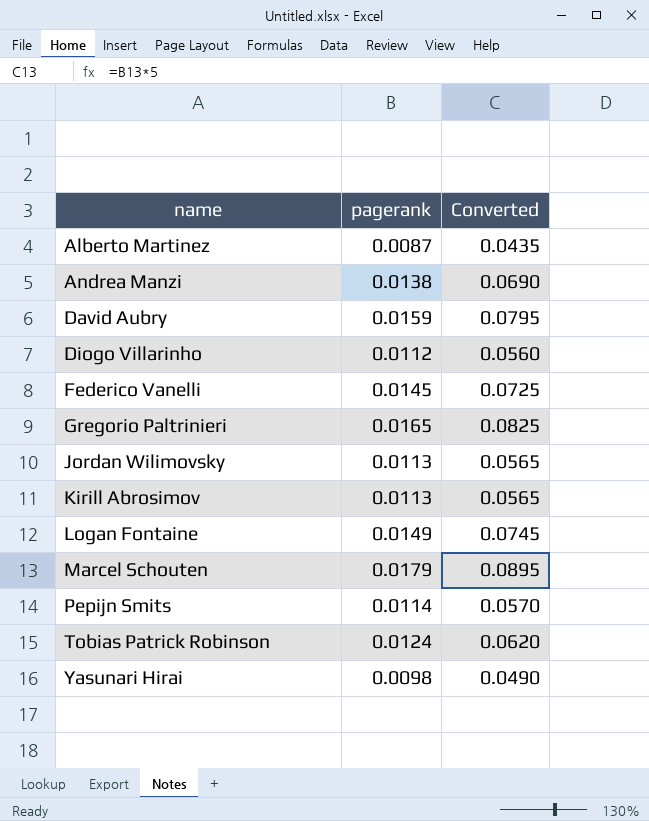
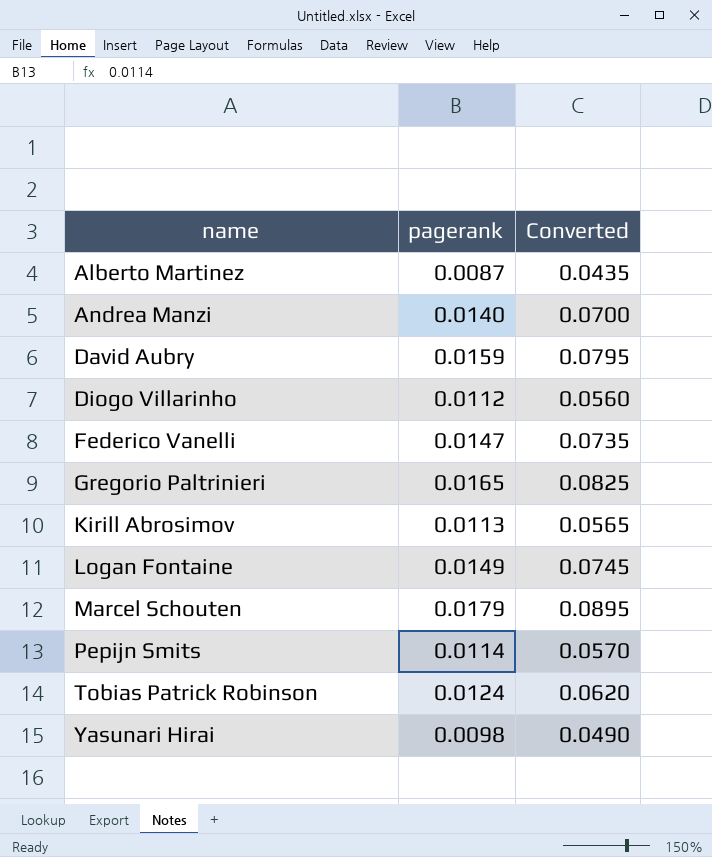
row Jordan Wilimovsky: 0.0113 | 0.0565 -> none
Andrea Manzi | pagerank: 0.0138 -> 0.0140
Andrea Manzi | Converted: 0.0690 -> 0.0700
Federico Vanelli | pagerank: 0.0145 -> 0.0147
Federico Vanelli | Converted: 0.0725 -> 0.0735

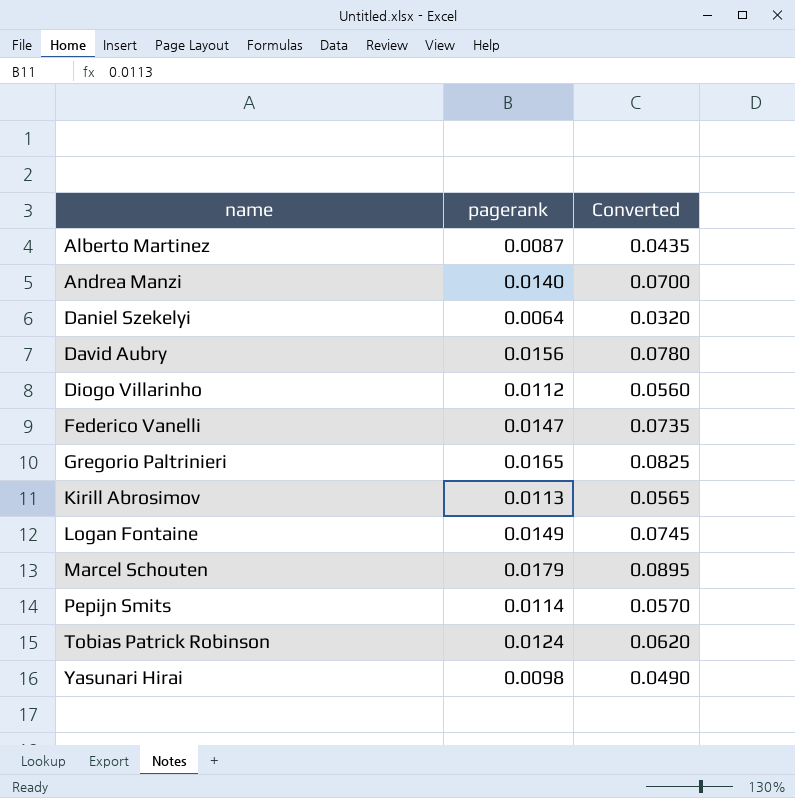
row Daniel Szekelyi: none -> 0.0064 | 0.0320
David Aubry | pagerank: 0.0159 -> 0.0156
David Aubry | Converted: 0.0795 -> 0.0780

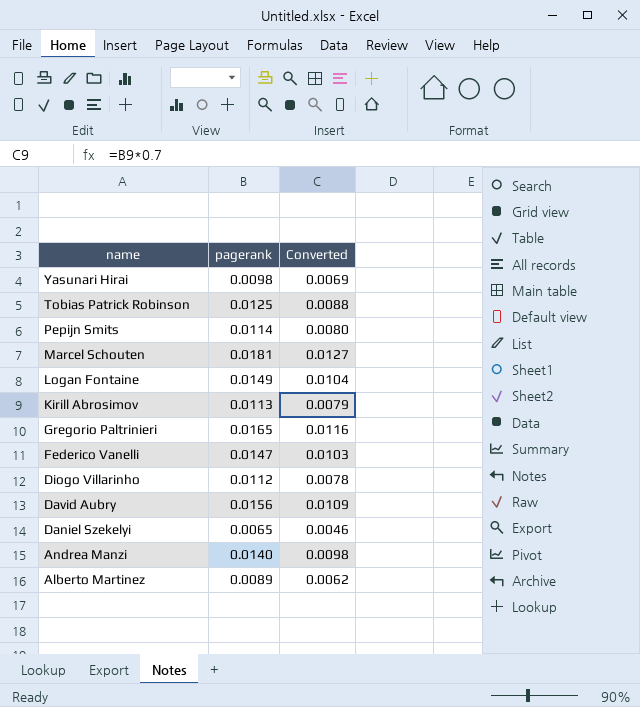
row order: name ascending -> name descending
column Converted | formula: [pagerank] * 5 -> [pagerank] * 0.7
Tobias Patrick Robinson | pagerank: 0.0124 -> 0.0125
Marcel Schouten | pagerank: 0.0179 -> 0.0181
Daniel Szekelyi | pagerank: 0.0064 -> 0.0065
Alberto Martinez | pagerank: 0.0087 -> 0.0089

